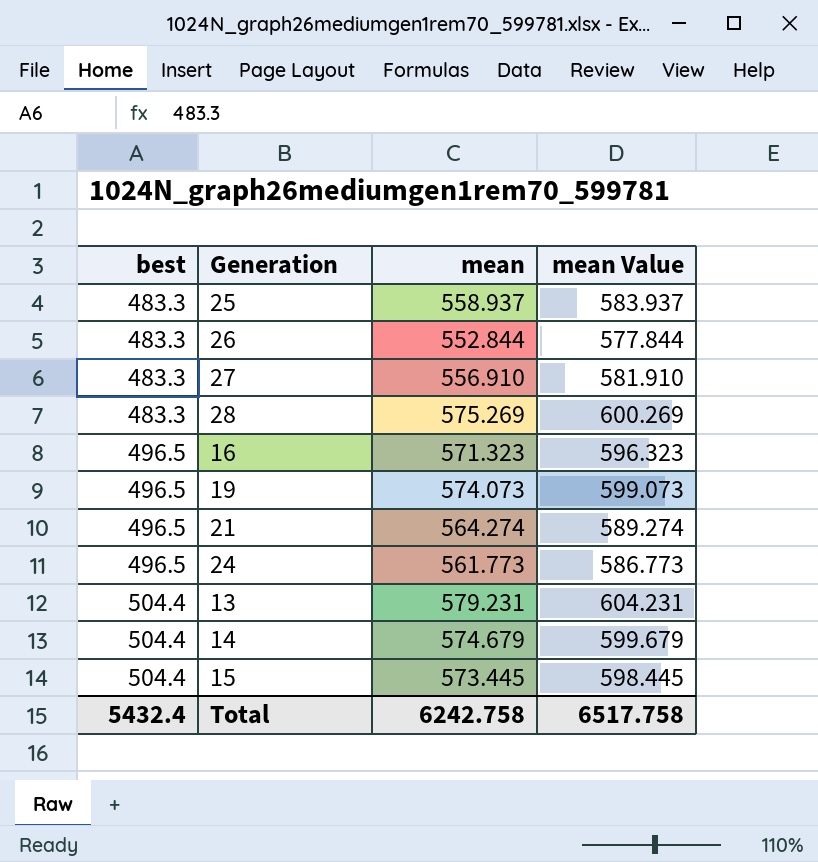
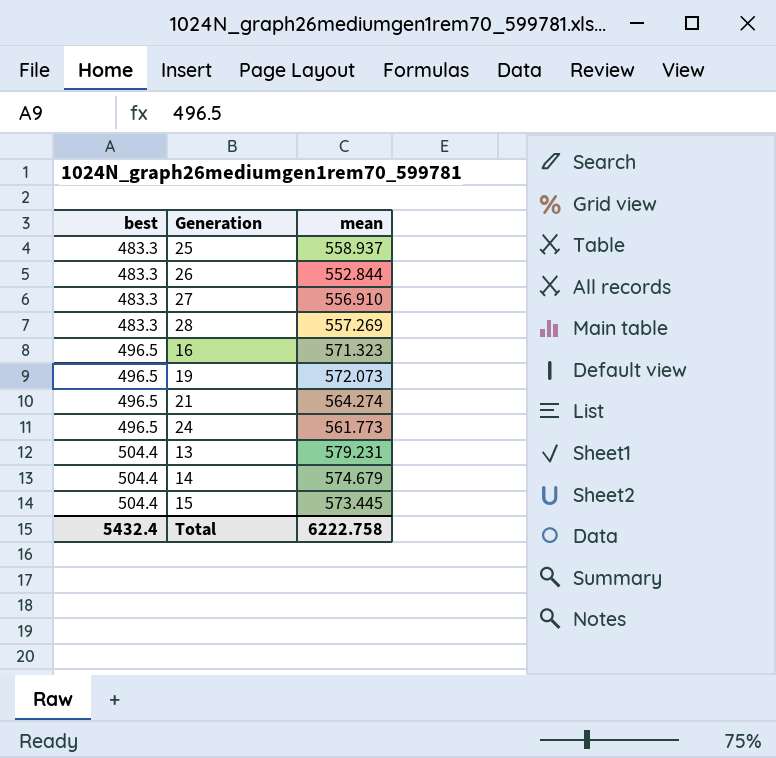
column mean Value | formula: [mean] + 25 -> none
28 | mean: 575.269 -> 557.269
19 | mean: 574.073 -> 572.073
Total | mean: 6242.758 -> 6222.758

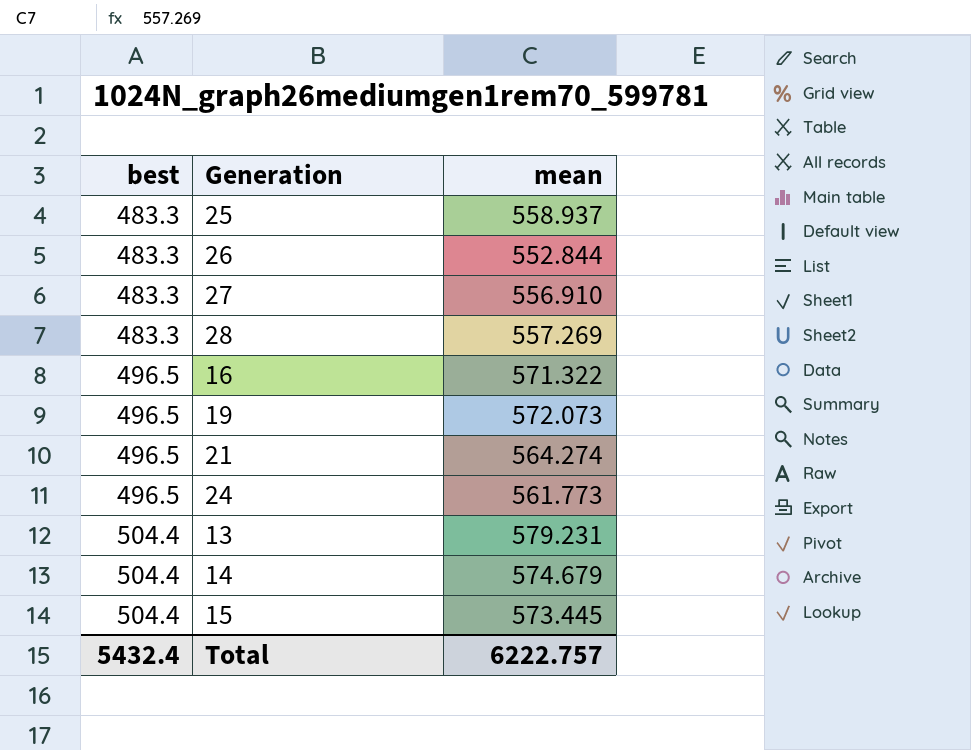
16 | mean: 571.323 -> 571.322
Total | mean: 6222.758 -> 6222.757

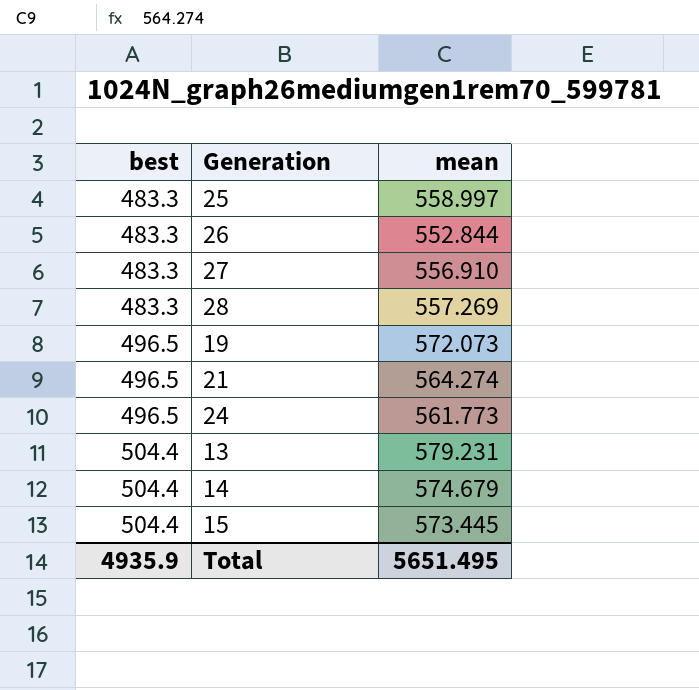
row 16: 496.5 | 571.322 -> none
25 | mean: 558.937 -> 558.997
Total | best: 5432.4 -> 4935.9
Total | mean: 6222.757 -> 5651.495

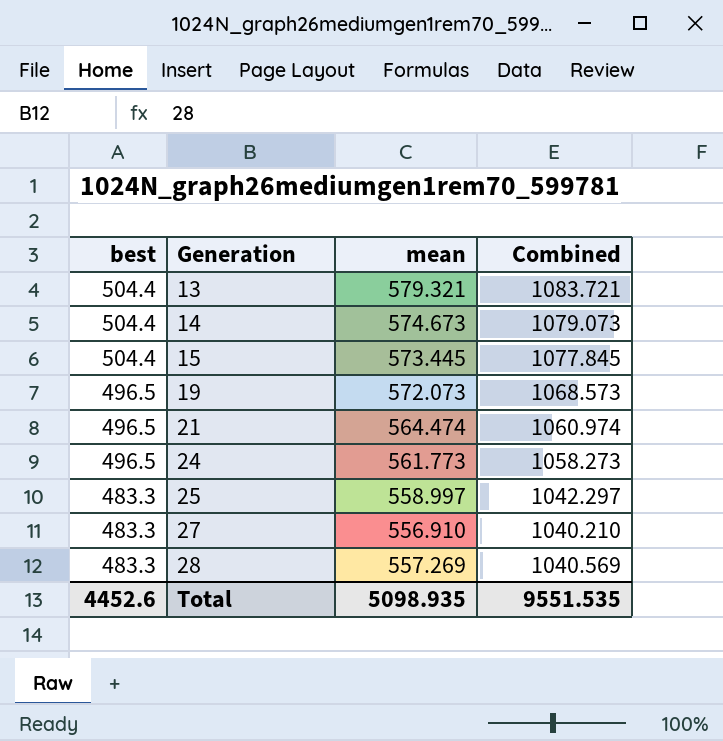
row order: best ascending -> best descending
column Combined | formula: none -> [best] + [mean]
row 26: 483.3 | 552.844 -> none
13 | mean: 579.231 -> 579.321
14 | mean: 574.679 -> 574.673
21 | mean: 564.274 -> 564.474
Total | best: 4935.9 -> 4452.6
Total | mean: 5651.495 -> 5098.935

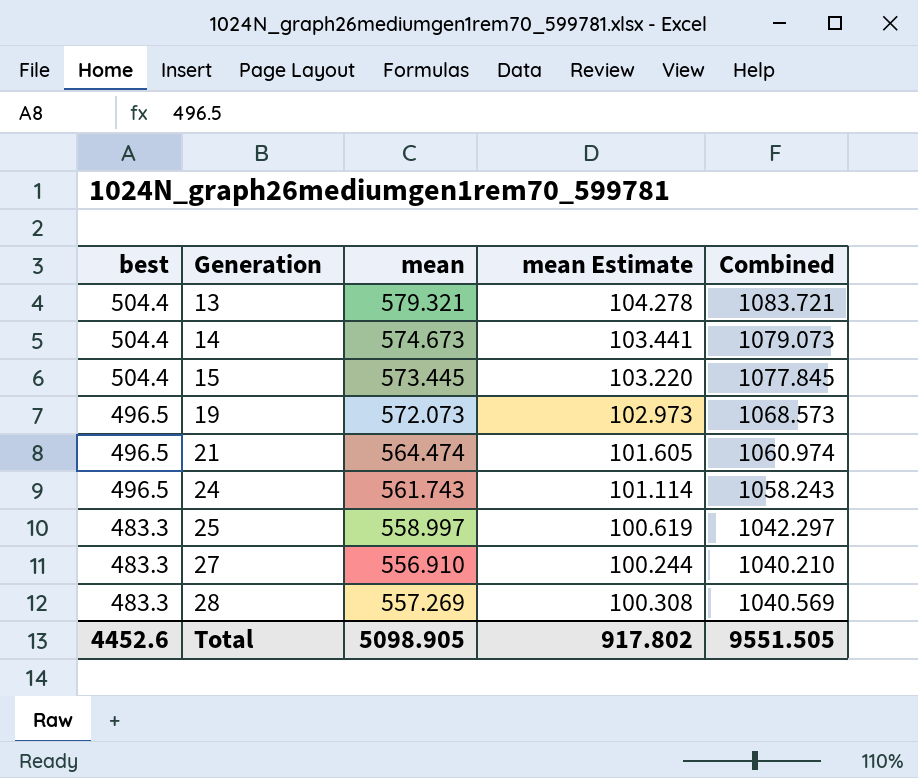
column mean Estimate | formula: none -> [mean] * 0.18
24 | mean: 561.773 -> 561.743
24 | Combined: 1058.273 -> 1058.243
Total | mean: 5098.935 -> 5098.905
Total | Combined: 9551.535 -> 9551.505

